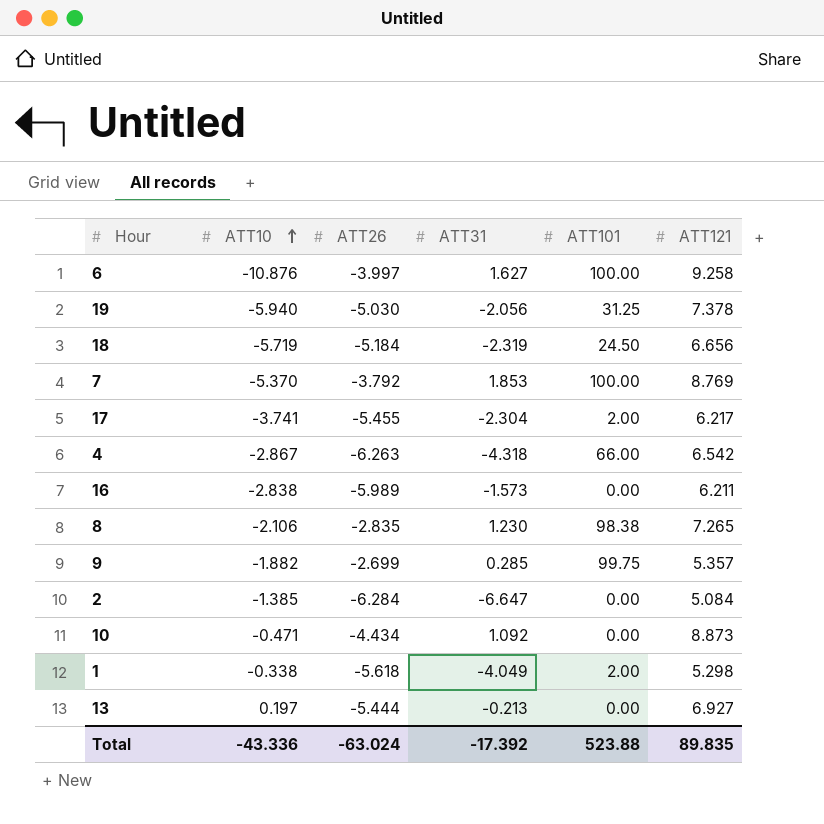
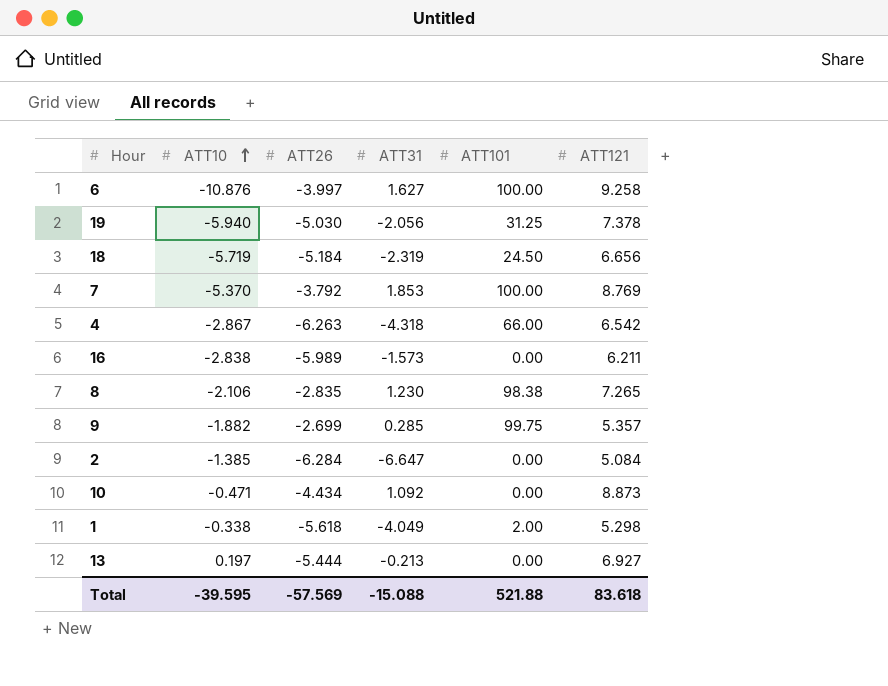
row 17: -3.741 | -5.455 | -2.304 | 2.00 | 6.217 -> none
Total | ATT10: -43.336 -> -39.595
Total | ATT26: -63.024 -> -57.569
Total | ATT31: -17.392 -> -15.088
Total | ATT101: 523.88 -> 521.88
Total | ATT121: 89.835 -> 83.618

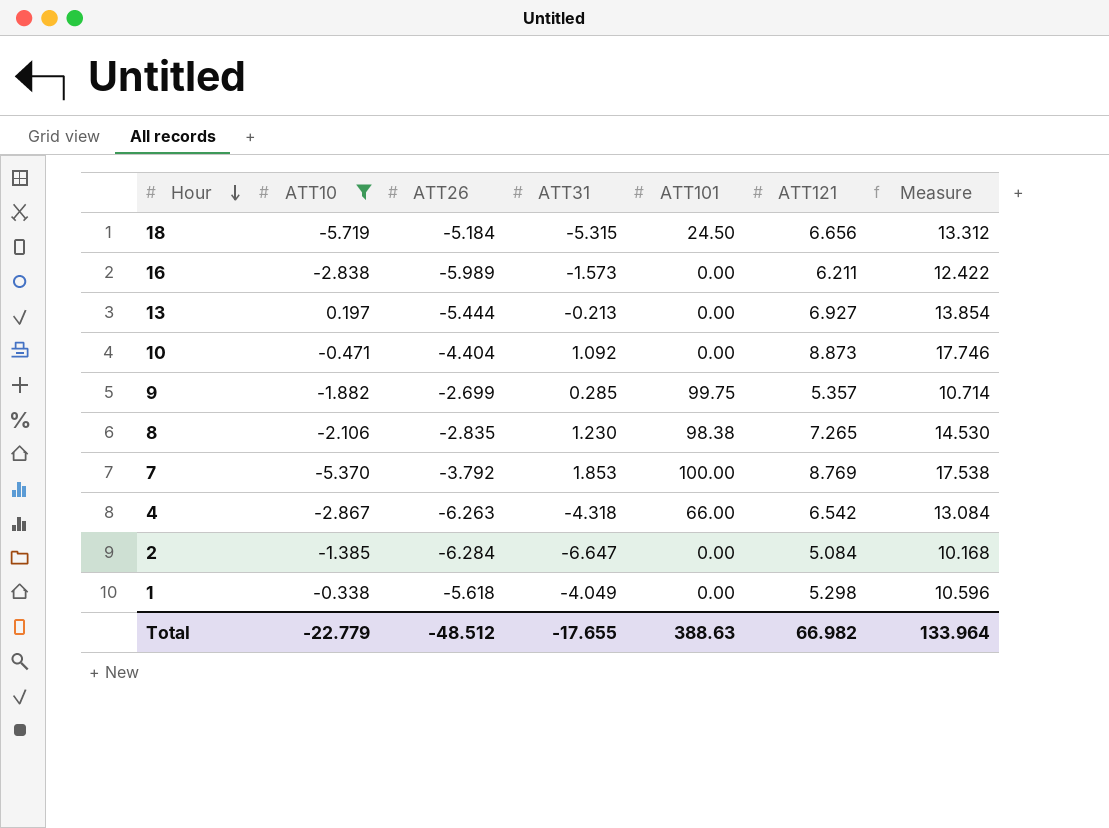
filter: none -> ATT10 >= -5.719
row order: ATT10 ascending -> Hour descending
column Measure | formula: none -> [ATT121] * 2
18 | ATT31: -2.319 -> -5.315
10 | ATT26: -4.434 -> -4.404
1 | ATT101: 2.00 -> 0.00
Total | ATT10: -39.595 -> -22.779
Total | ATT26: -57.569 -> -48.512
Total | ATT31: -15.088 -> -17.655
Total | ATT101: 521.88 -> 388.63
Total | ATT121: 83.618 -> 66.982

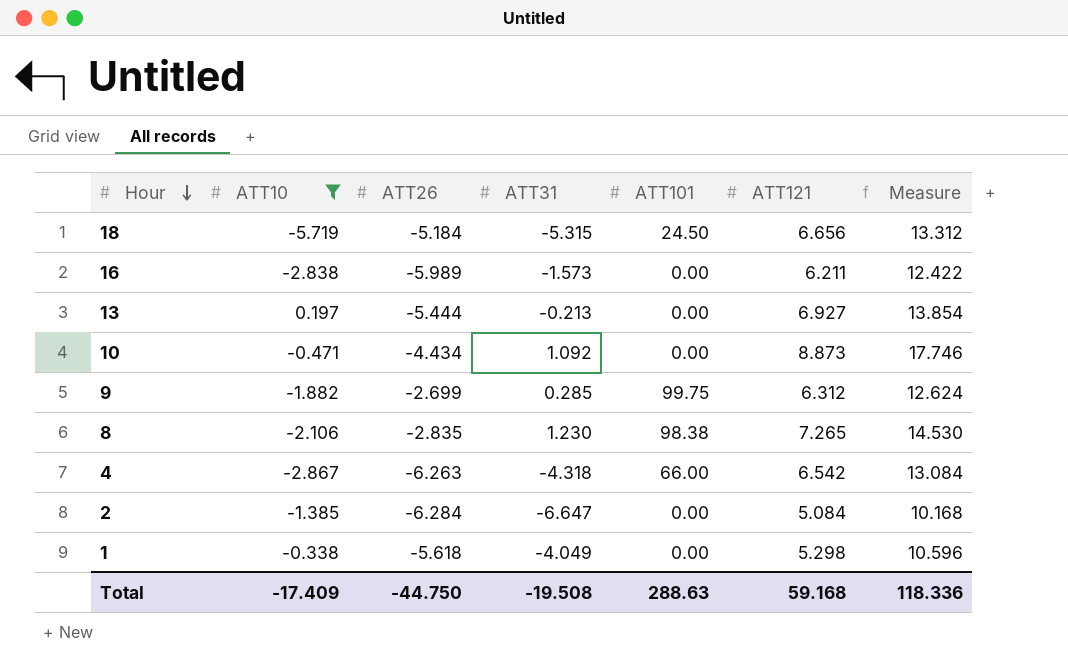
row 7: -5.370 | -3.792 | 1.853 | 100.00 | 8.769 | 17.538 -> none
10 | ATT26: -4.404 -> -4.434
9 | ATT121: 5.357 -> 6.312
9 | Measure: 10.714 -> 12.624
Total | ATT10: -22.779 -> -17.409
Total | ATT26: -48.512 -> -44.750
Total | ATT31: -17.655 -> -19.508
Total | ATT101: 388.63 -> 288.63
Total | ATT121: 66.982 -> 59.168
Total | Measure: 133.964 -> 118.336

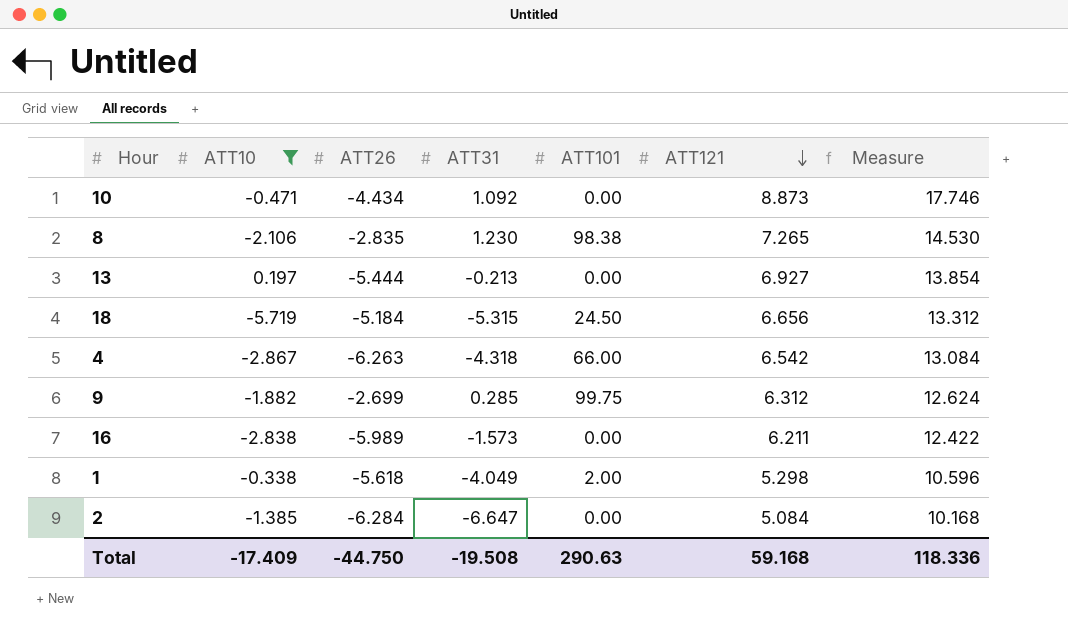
row order: Hour descending -> ATT121 descending
1 | ATT101: 0.00 -> 2.00
Total | ATT101: 288.63 -> 290.63

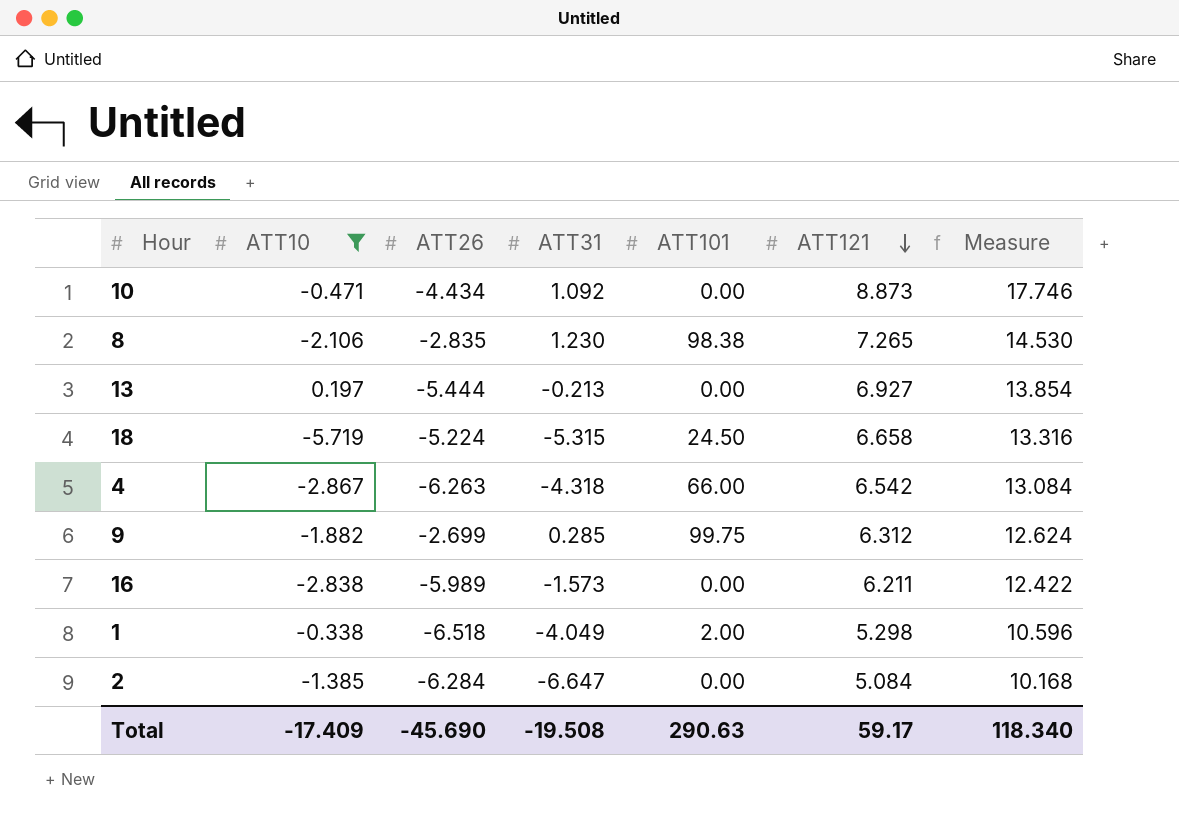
18 | ATT26: -5.184 -> -5.224
18 | ATT121: 6.656 -> 6.658
18 | Measure: 13.312 -> 13.316
1 | ATT26: -5.618 -> -6.518
Total | ATT26: -44.750 -> -45.690
Total | ATT121: 59.168 -> 59.17
Total | Measure: 118.336 -> 118.340

